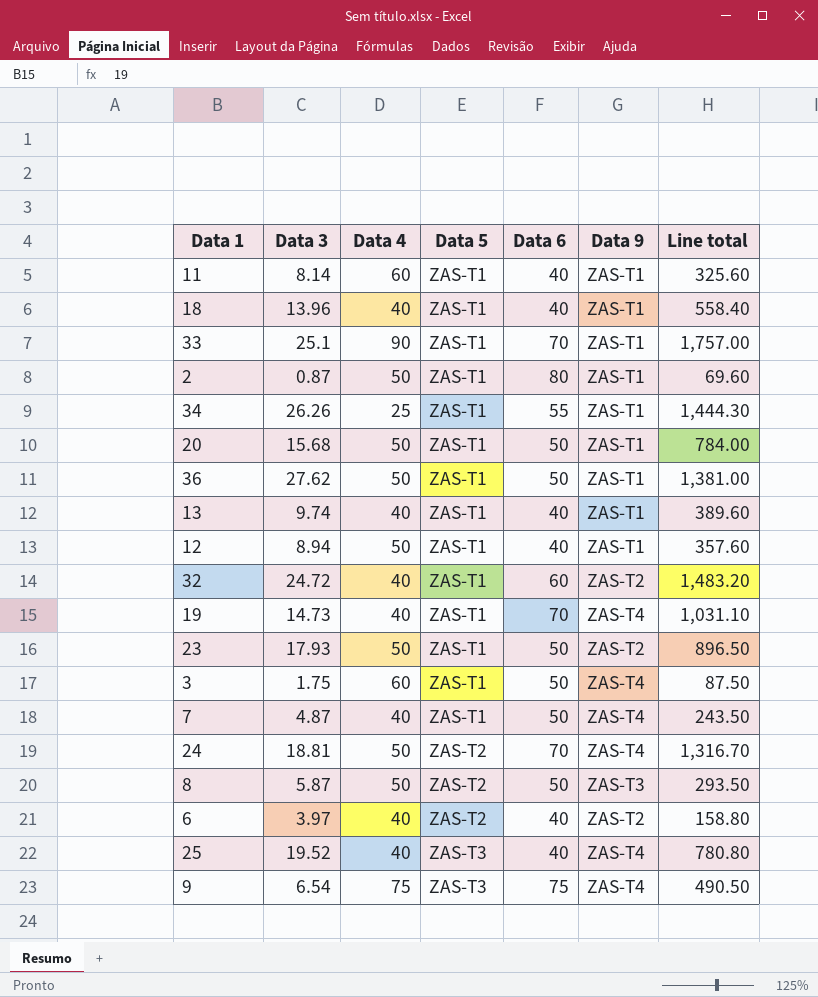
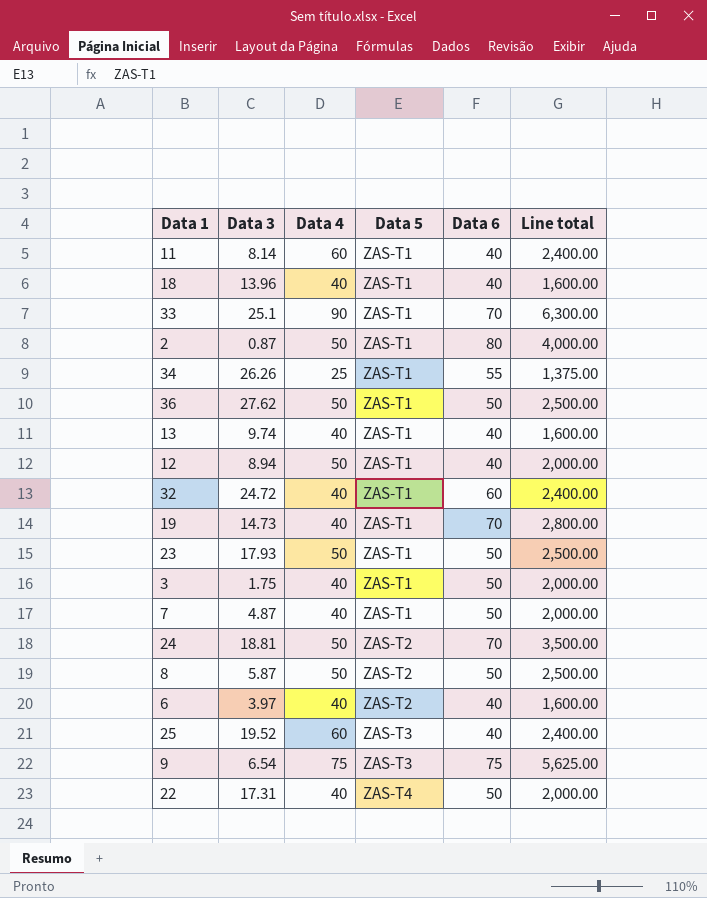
column Data 9 | position: 6 -> none
column Line total | formula: [Data 3] * [Data 6] -> [Data 4] * [Data 6]
row 20: 15.68 | 50 | ZAS-T1 | 50 | ZAS-T1 | 784.00 -> none
3 | Data 4: 60 -> 40
25 | Data 4: 40 -> 60
row 22: none -> 17.31 | 40 | ZAS-T4 | 50 | 2,000.00

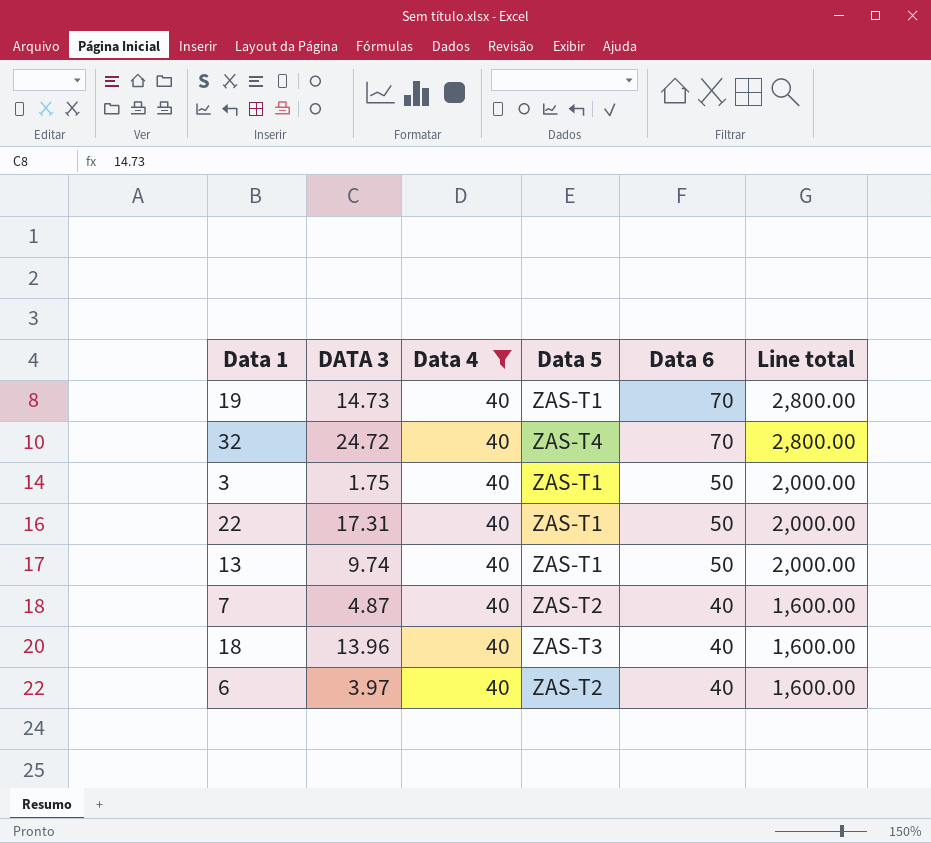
filter: none -> Data 4 = 40
row order: Data 5 ascending -> Data 6 descending
column name: Data 3 -> DATA 3
32 | Data 5: ZAS-T1 -> ZAS-T4
32 | Data 6: 60 -> 70
32 | Line total: 2,400.00 -> 2,800.00
22 | Data 5: ZAS-T4 -> ZAS-T1
13 | Data 6: 40 -> 50
13 | Line total: 1,600.00 -> 2,000.00
7 | Data 5: ZAS-T1 -> ZAS-T2
7 | Data 6: 50 -> 40
7 | Line total: 2,000.00 -> 1,600.00
18 | Data 5: ZAS-T1 -> ZAS-T3

